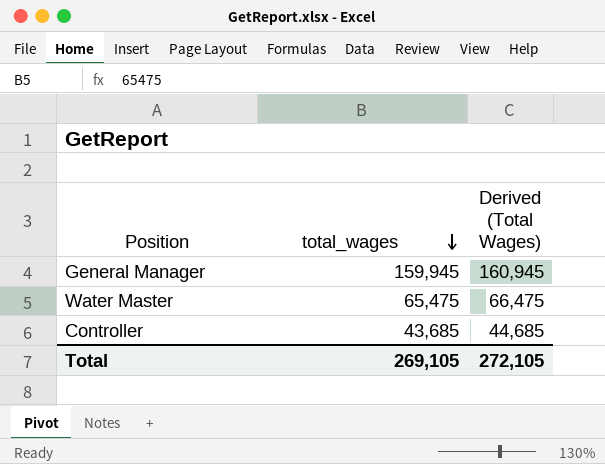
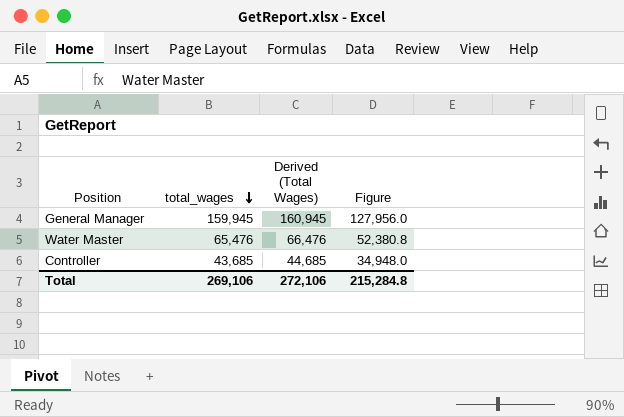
column Figure | formula: none -> [total_wages] * 0.8
Water Master | total_wages: 65,475 -> 65,476
Water Master | Derived (Total Wages): 66,475 -> 66,476
Total | total_wages: 269,105 -> 269,106
Total | Derived (Total Wages): 272,105 -> 272,106

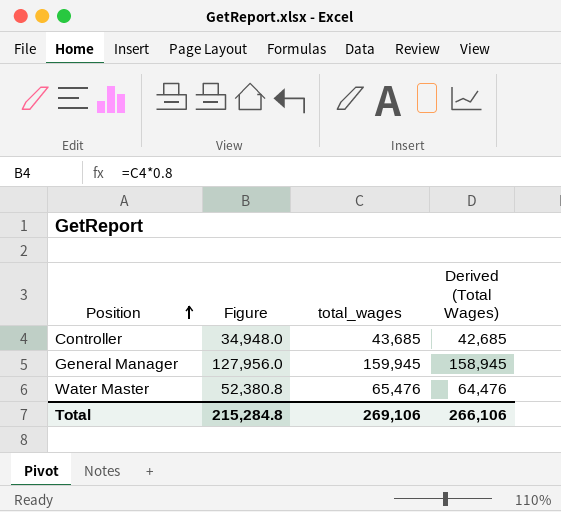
row order: total_wages descending -> Position ascending
column Figure | position: 4 -> 2
column Derived (Total Wages) | formula: [total_wages] + 1000 -> [total_wages] - 1000
Total | Derived (Total Wages): 272,106 -> 266,106

